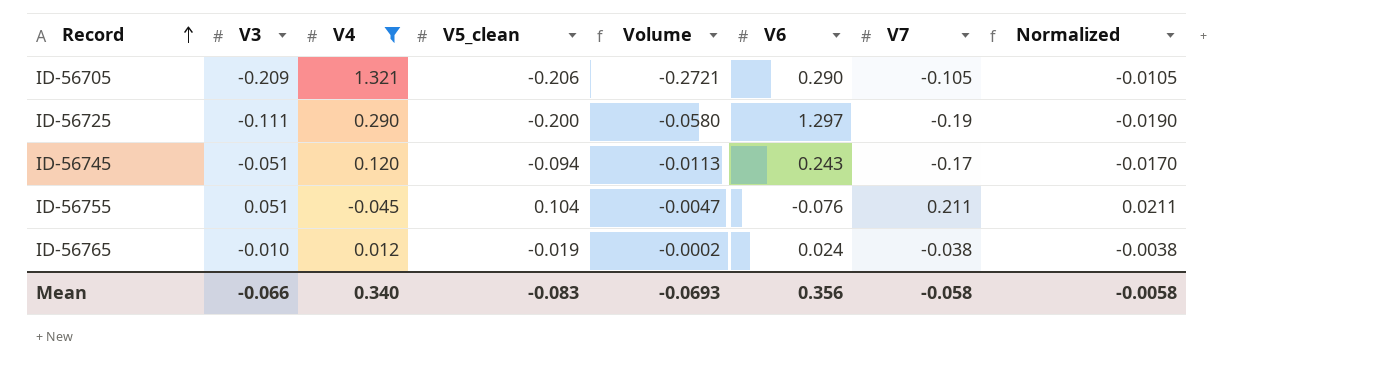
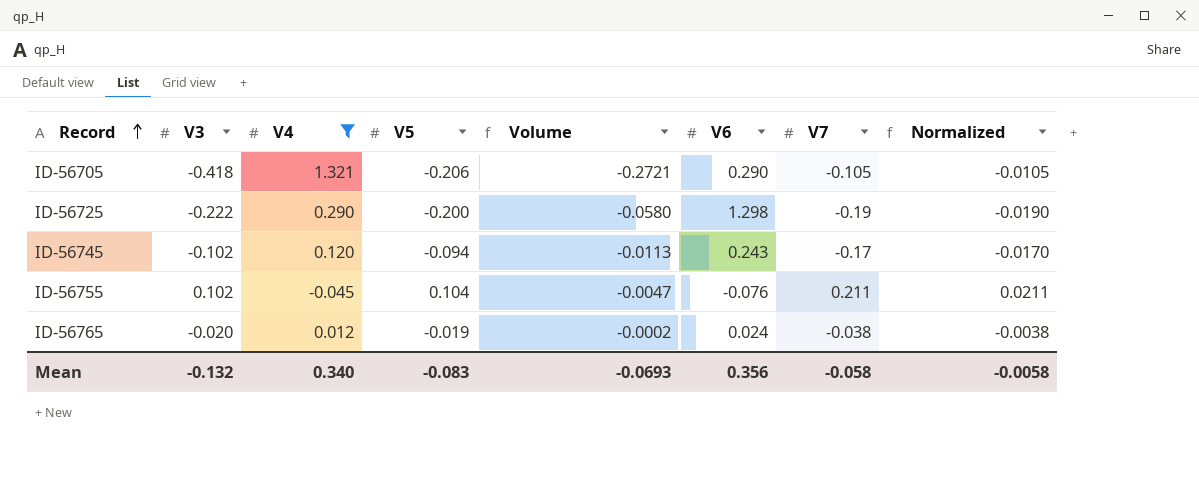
column name: V5_clean -> V5
ID-56705 | V3: -0.209 -> -0.418
ID-56725 | V3: -0.111 -> -0.222
ID-56725 | V6: 1.297 -> 1.298
ID-56745 | V3: -0.051 -> -0.102
ID-56755 | V3: 0.051 -> 0.102
ID-56765 | V3: -0.010 -> -0.020
Mean | V3: -0.066 -> -0.132

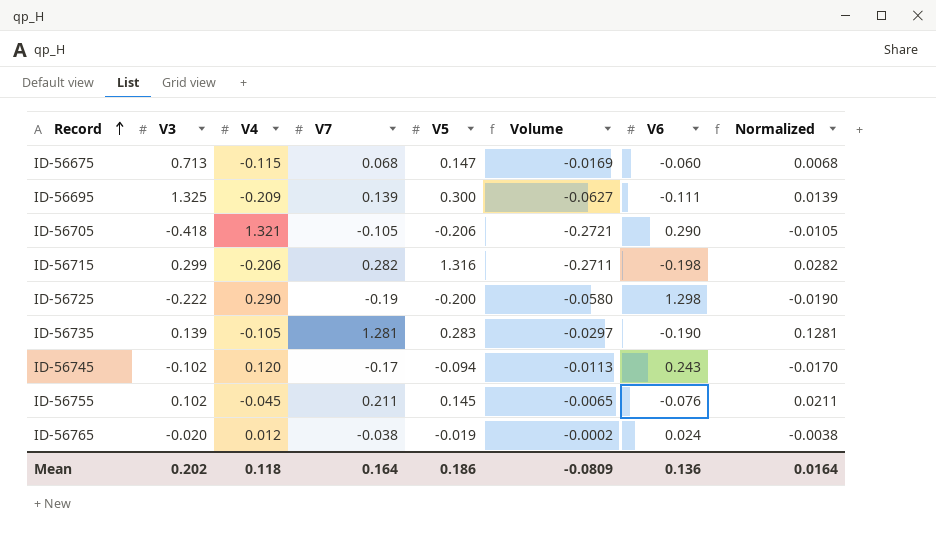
filter: V4 >= -0.045 -> none
column V7 | position: 7 -> 4
ID-56755 | V5: 0.104 -> 0.145
ID-56755 | Volume: -0.0047 -> -0.0065
Mean | V3: -0.132 -> 0.202
Mean | V4: 0.340 -> 0.118
Mean | V7: -0.058 -> 0.164
Mean | V5: -0.083 -> 0.186
Mean | Volume: -0.0693 -> -0.0809
Mean | V6: 0.356 -> 0.136
Mean | Normalized: -0.0058 -> 0.0164

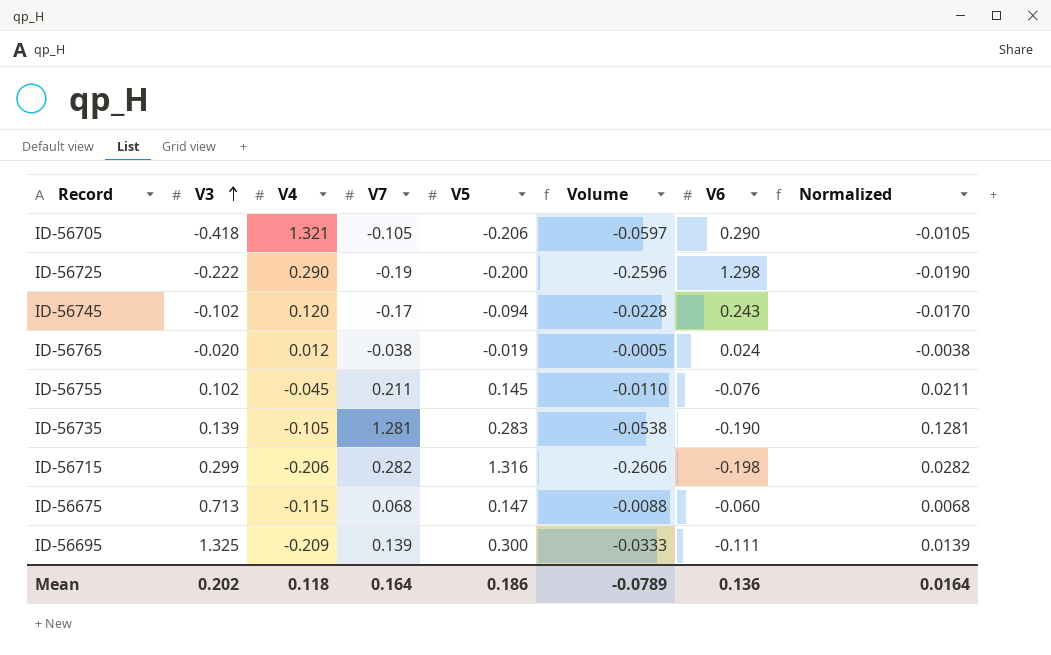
row order: Record ascending -> V3 ascending
column Volume | formula: [V4] * [V5] -> [V5] * [V6]
Mean | Volume: -0.0809 -> -0.0789

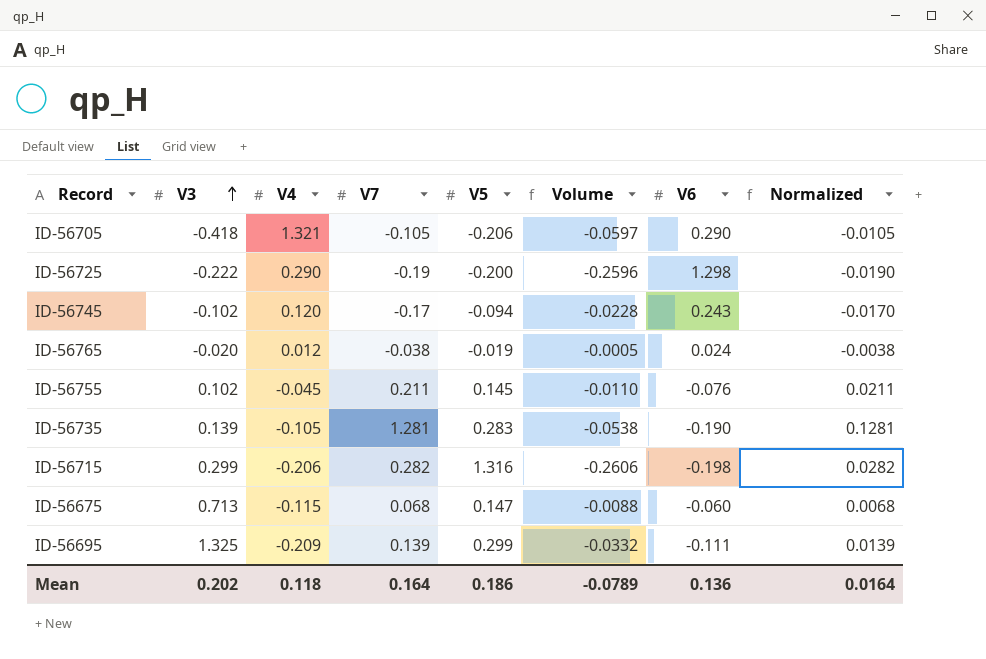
ID-56695 | V5: 0.300 -> 0.299
ID-56695 | Volume: -0.0333 -> -0.0332

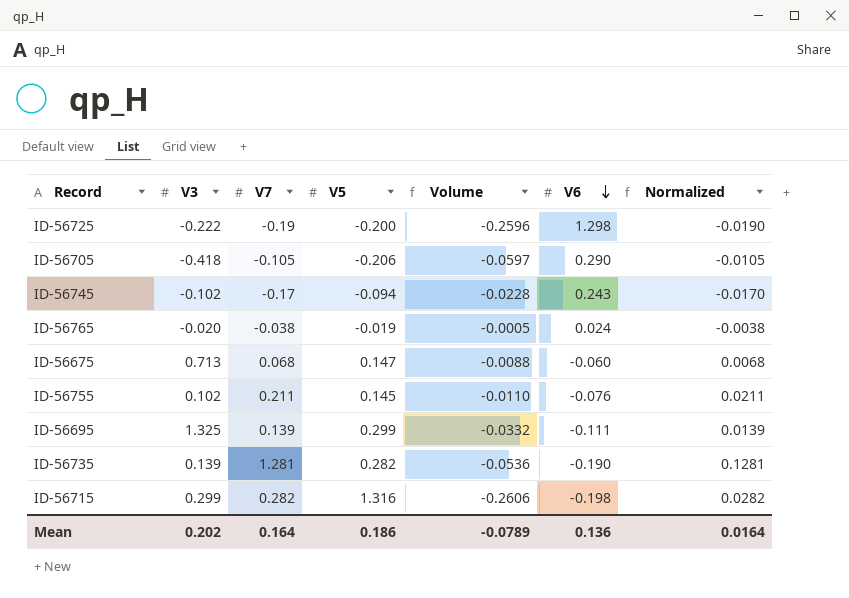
row order: V3 ascending -> V6 descending
column V4 | position: 3 -> none
ID-56735 | V5: 0.283 -> 0.282
ID-56735 | Volume: -0.0538 -> -0.0536

